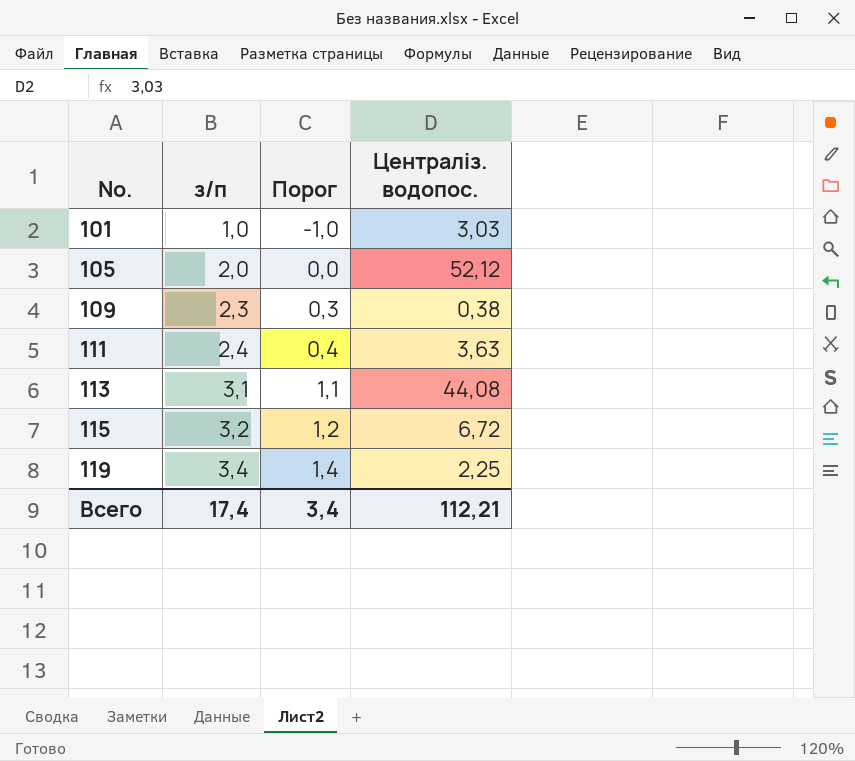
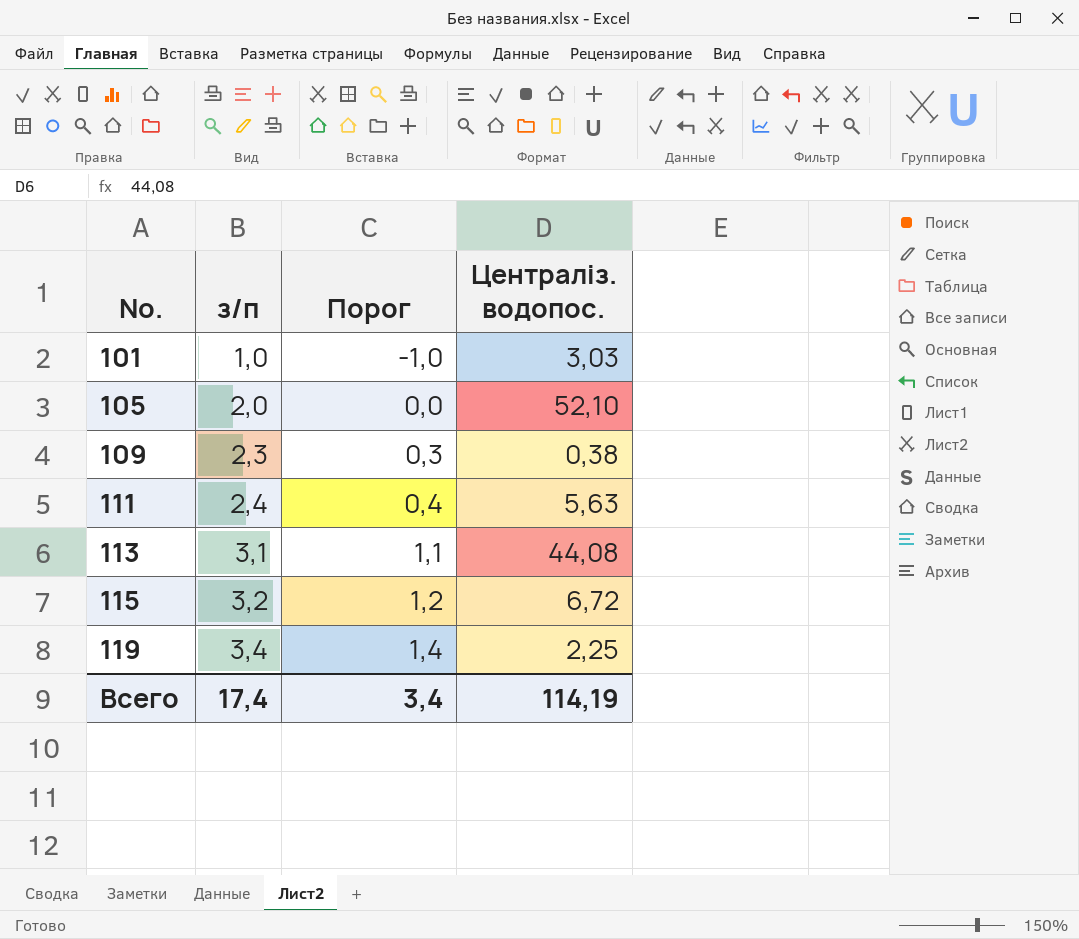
105 | Централіз. водопос.: 52,12 -> 52,10
111 | Централіз. водопос.: 3,63 -> 5,63
Всего | Централіз. водопос.: 112,21 -> 114,19

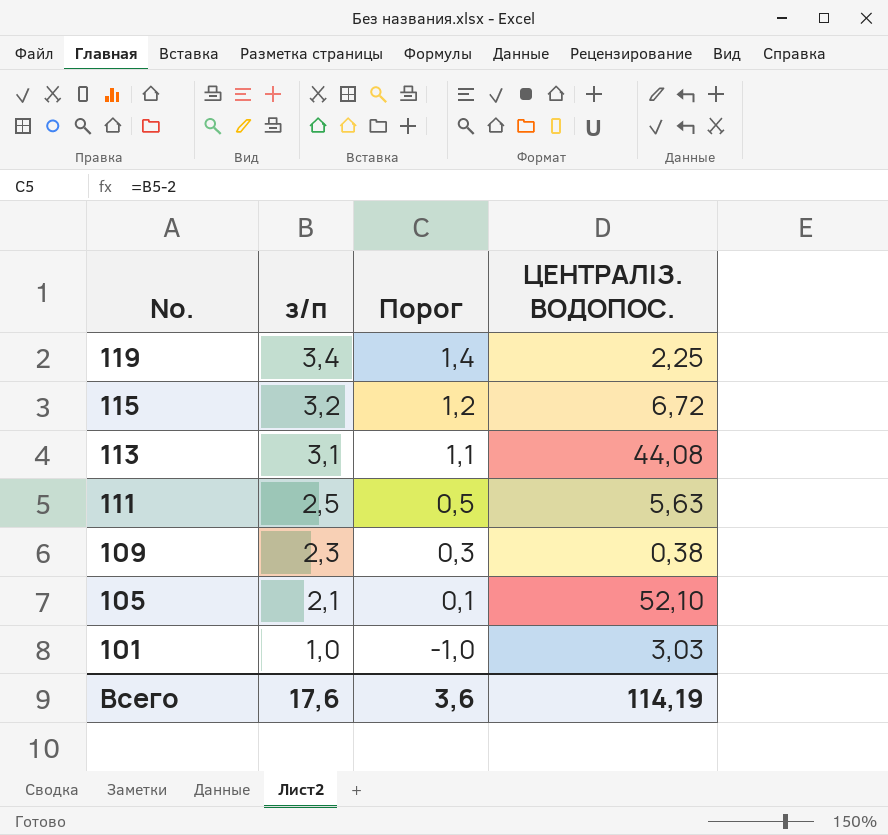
row order: No. ascending -> No. descending
column name: Централіз. водопос. -> ЦЕНТРАЛІЗ. ВОДОПОС.
111 | з/п: 2,4 -> 2,5
111 | Порог: 0,4 -> 0,5
105 | з/п: 2,0 -> 2,1
105 | Порог: 0,0 -> 0,1
Всего | з/п: 17,4 -> 17,6
Всего | Порог: 3,4 -> 3,6

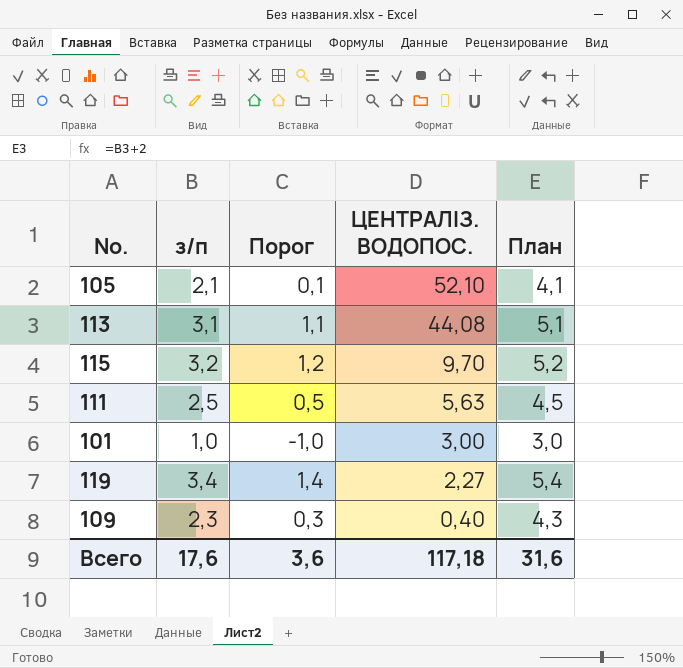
row order: No. descending -> ЦЕНТРАЛІЗ. ВОДОПОС. descending
column План | formula: none -> [з/п] + 2
115 | ЦЕНТРАЛІЗ. ВОДОПОС.: 6,72 -> 9,70
101 | ЦЕНТРАЛІЗ. ВОДОПОС.: 3,03 -> 3,00
119 | ЦЕНТРАЛІЗ. ВОДОПОС.: 2,25 -> 2,27
109 | ЦЕНТРАЛІЗ. ВОДОПОС.: 0,38 -> 0,40
Всего | ЦЕНТРАЛІЗ. ВОДОПОС.: 114,19 -> 117,18

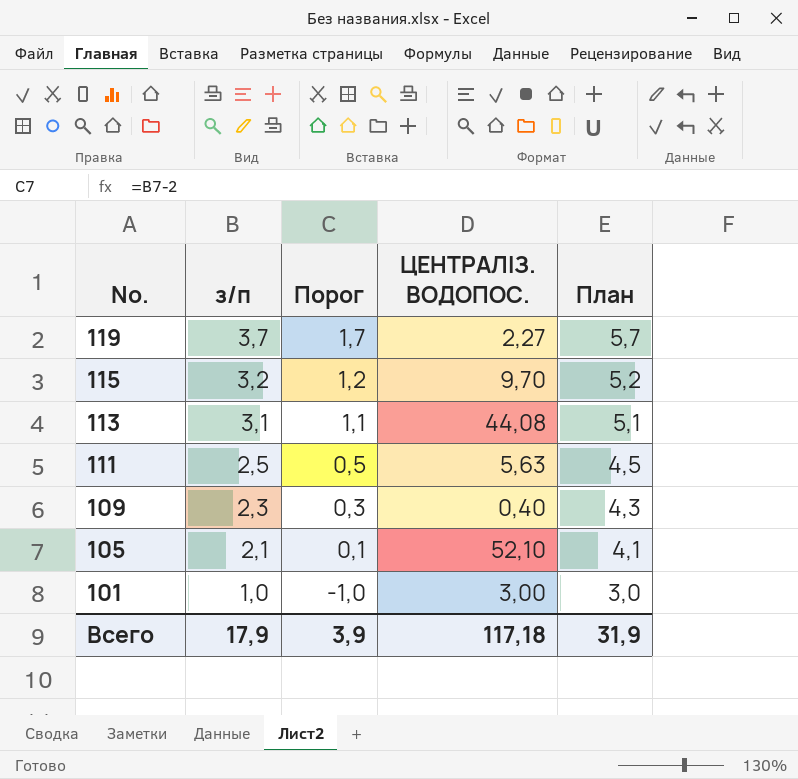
row order: ЦЕНТРАЛІЗ. ВОДОПОС. descending -> No. descending
119 | з/п: 3,4 -> 3,7
119 | Порог: 1,4 -> 1,7
119 | План: 5,4 -> 5,7
Всего | з/п: 17,6 -> 17,9
Всего | Порог: 3,6 -> 3,9
Всего | План: 31,6 -> 31,9

